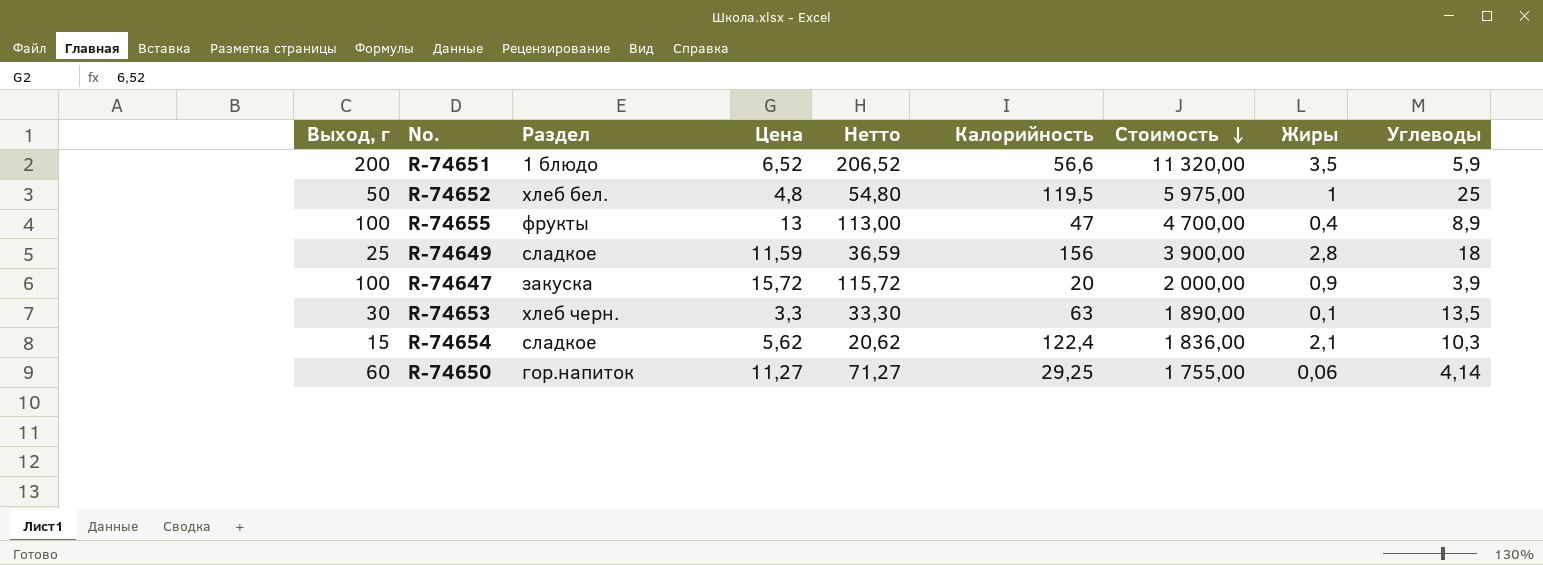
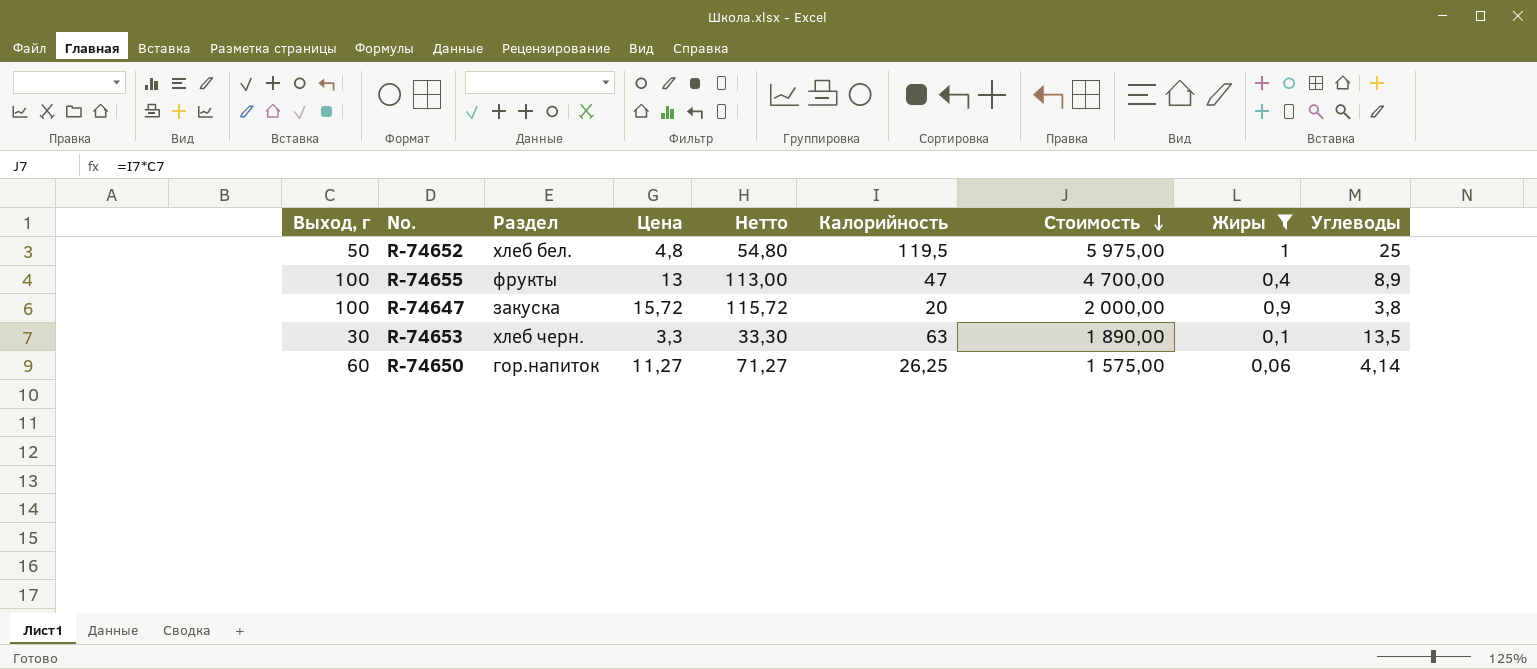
filter: none -> Жиры <= 1
R-74647 | Углеводы: 3,9 -> 3,8
R-74650 | Калорийность: 29,25 -> 26,25
R-74650 | Стоимость: 1 755,00 -> 1 575,00

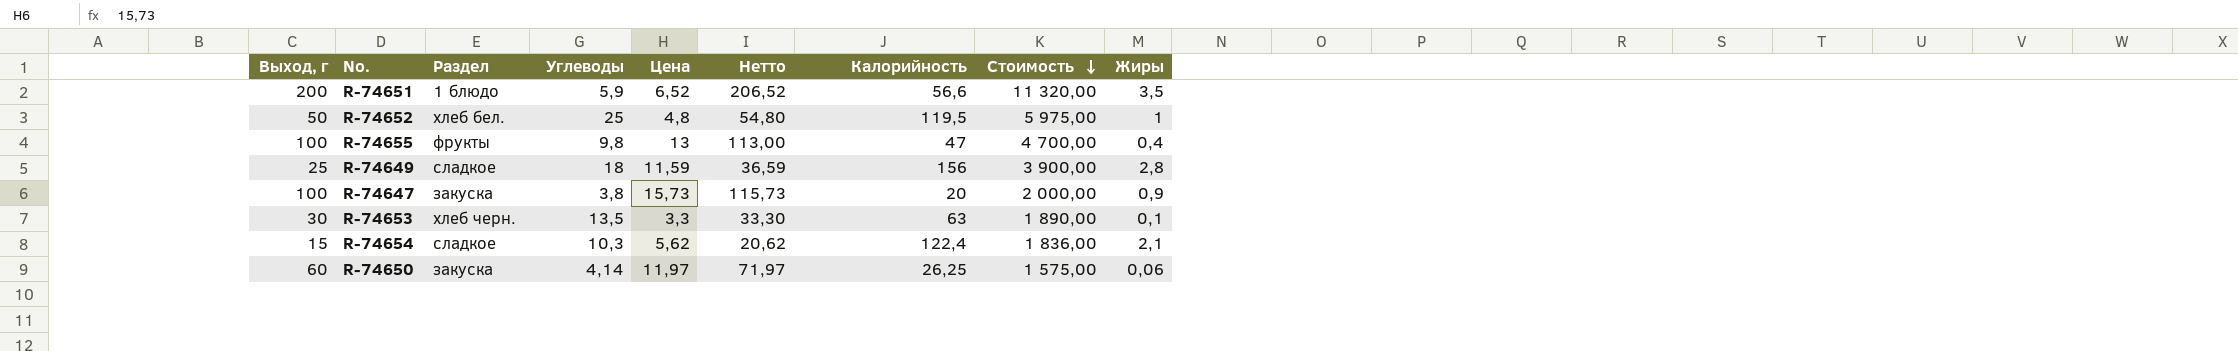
filter: Жиры <= 1 -> none
column Углеводы | position: 9 -> 4
R-74655 | Углеводы: 8,9 -> 9,8
R-74647 | Цена: 15,72 -> 15,73
R-74647 | Нетто: 115,72 -> 115,73
R-74650 | Раздел: гор.напиток -> закуска
R-74650 | Цена: 11,27 -> 11,97
R-74650 | Нетто: 71,27 -> 71,97

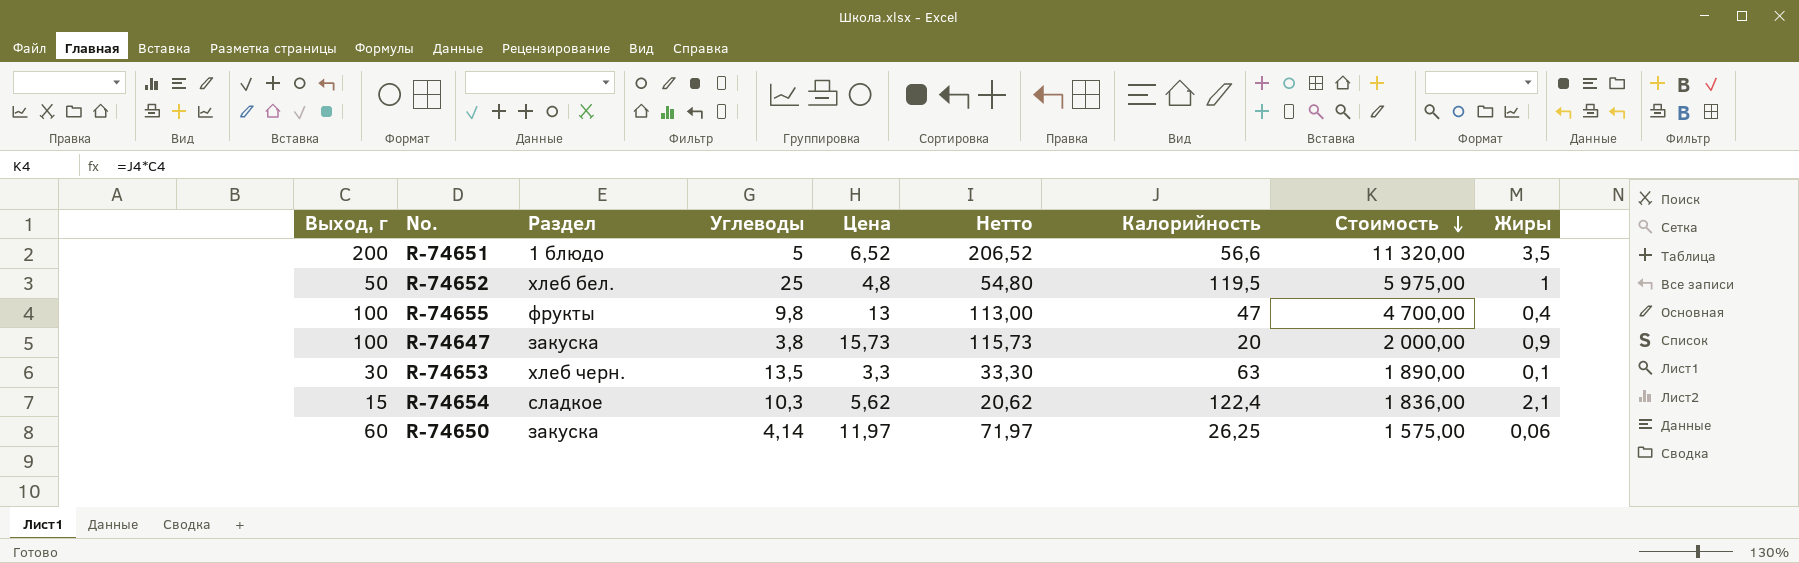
row R-74649: 25 | сладкое | 18 | 11,59 | 36,59 | 156 | 3 900,00 | 2,8 -> none
R-74651 | Углеводы: 5,9 -> 5

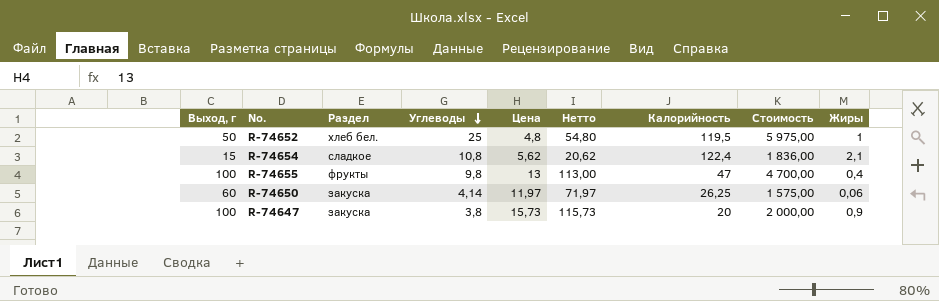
row order: Стоимость descending -> Углеводы descending
row R-74651: 200 | 1 блюдо | 5 | 6,52 | 206,52 | 56,6 | 11 320,00 | 3,5 -> none
row R-74653: 30 | хлеб черн. | 13,5 | 3,3 | 33,30 | 63 | 1 890,00 | 0,1 -> none
R-74654 | Углеводы: 10,3 -> 10,8

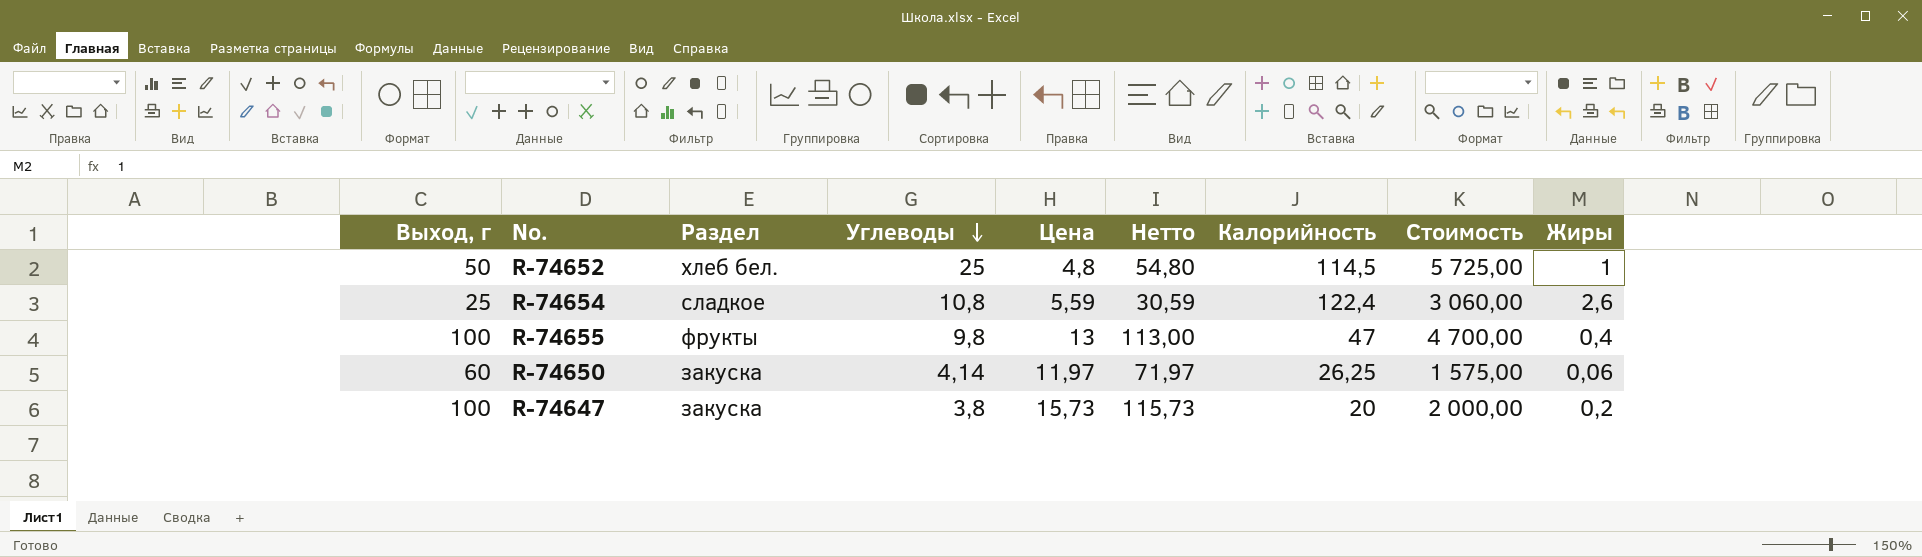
R-74652 | Калорийность: 119,5 -> 114,5
R-74652 | Стоимость: 5 975,00 -> 5 725,00
R-74654 | Выход, г: 15 -> 25
R-74654 | Цена: 5,62 -> 5,59
R-74654 | Нетто: 20,62 -> 30,59
R-74654 | Стоимость: 1 836,00 -> 3 060,00
R-74654 | Жиры: 2,1 -> 2,6
R-74647 | Жиры: 0,9 -> 0,2

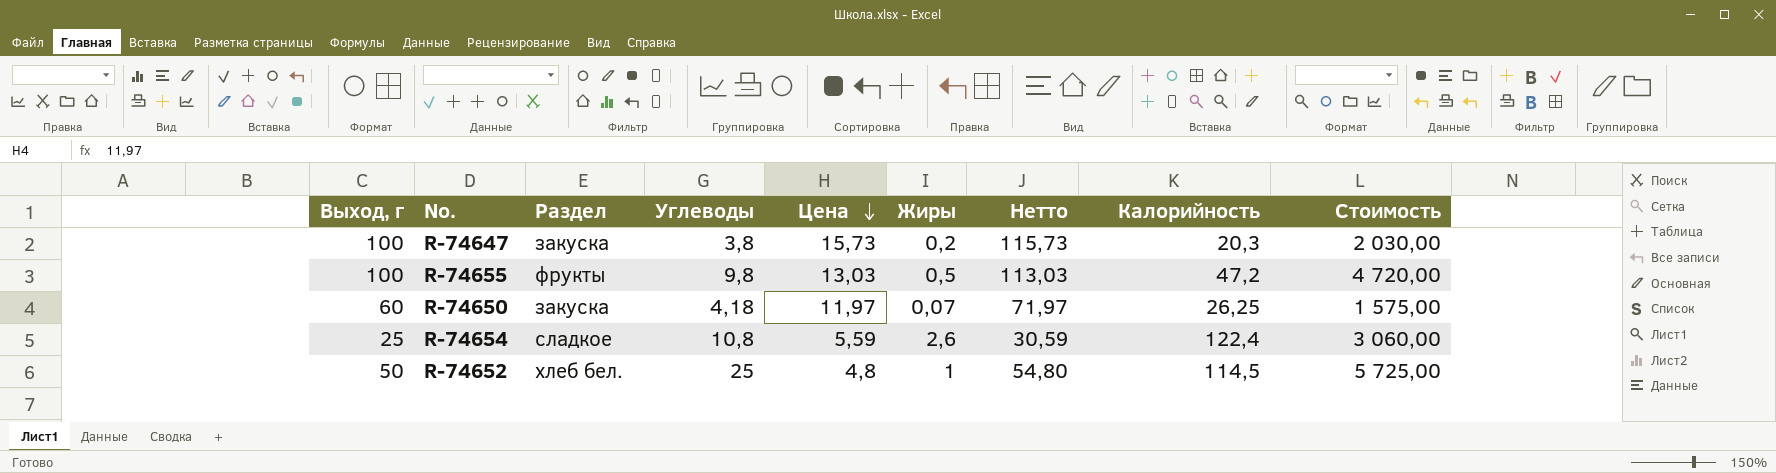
row order: Углеводы descending -> Цена descending
column Жиры | position: 9 -> 6
R-74647 | Калорийность: 20 -> 20,3
R-74647 | Стоимость: 2 000,00 -> 2 030,00
R-74655 | Цена: 13 -> 13,03
R-74655 | Жиры: 0,4 -> 0,5
R-74655 | Нетто: 113,00 -> 113,03
R-74655 | Калорийность: 47 -> 47,2
R-74655 | Стоимость: 4 700,00 -> 4 720,00
R-74650 | Углеводы: 4,14 -> 4,18
R-74650 | Жиры: 0,06 -> 0,07

